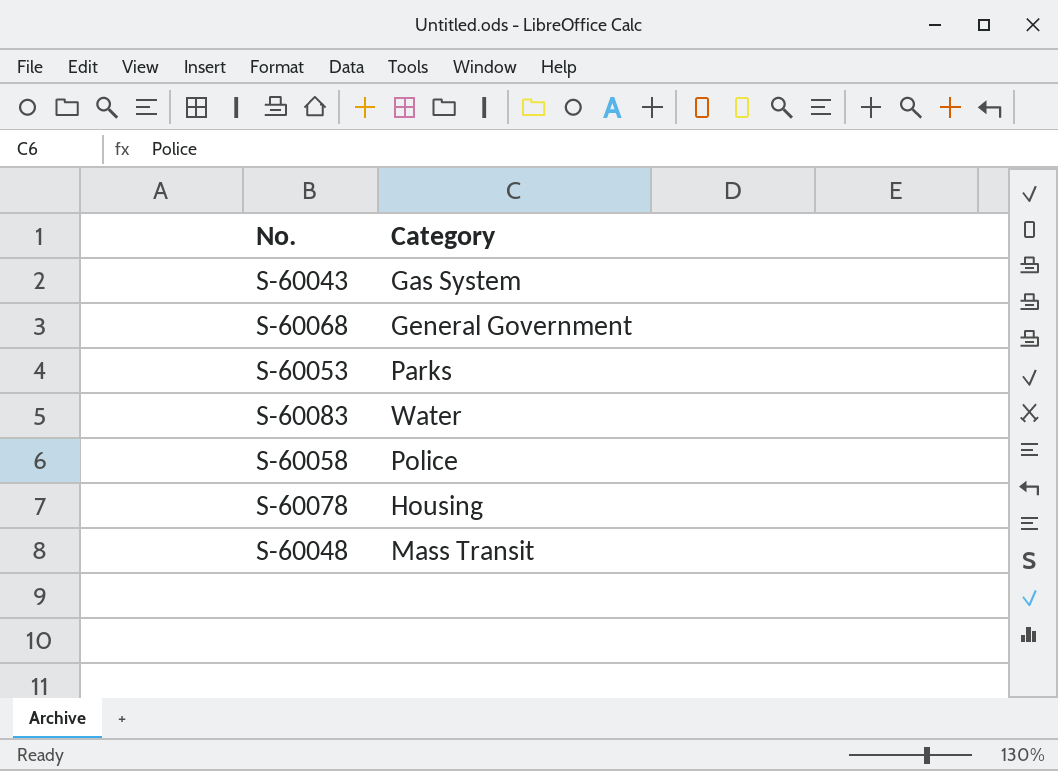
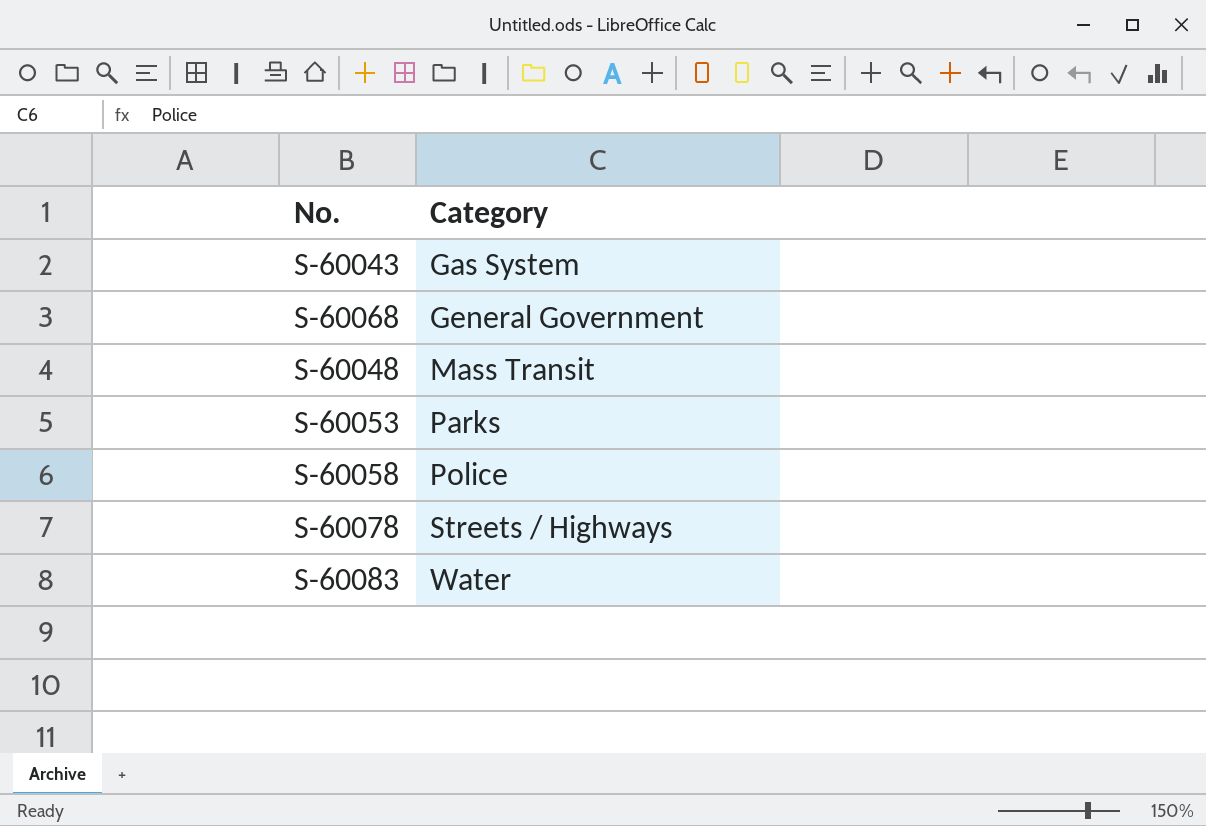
row order: none -> Category ascending
S-60078 | Category: Housing -> Streets / Highways

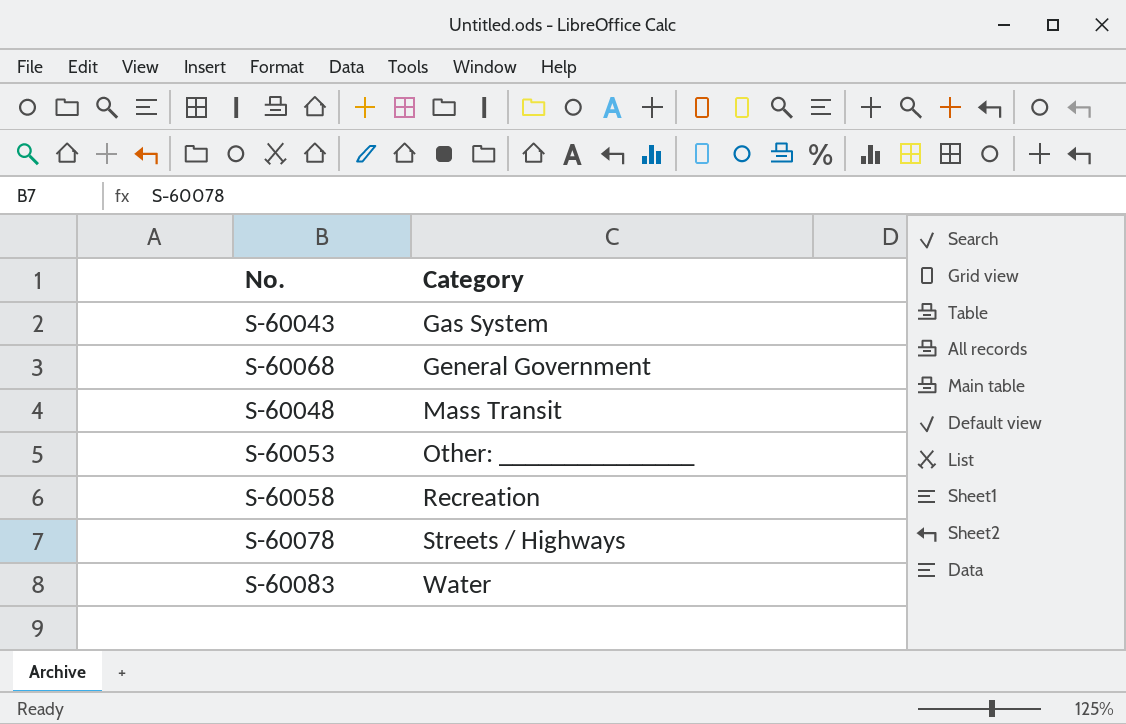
S-60053 | Category: Parks -> Other: _______________
S-60058 | Category: Police -> Recreation

